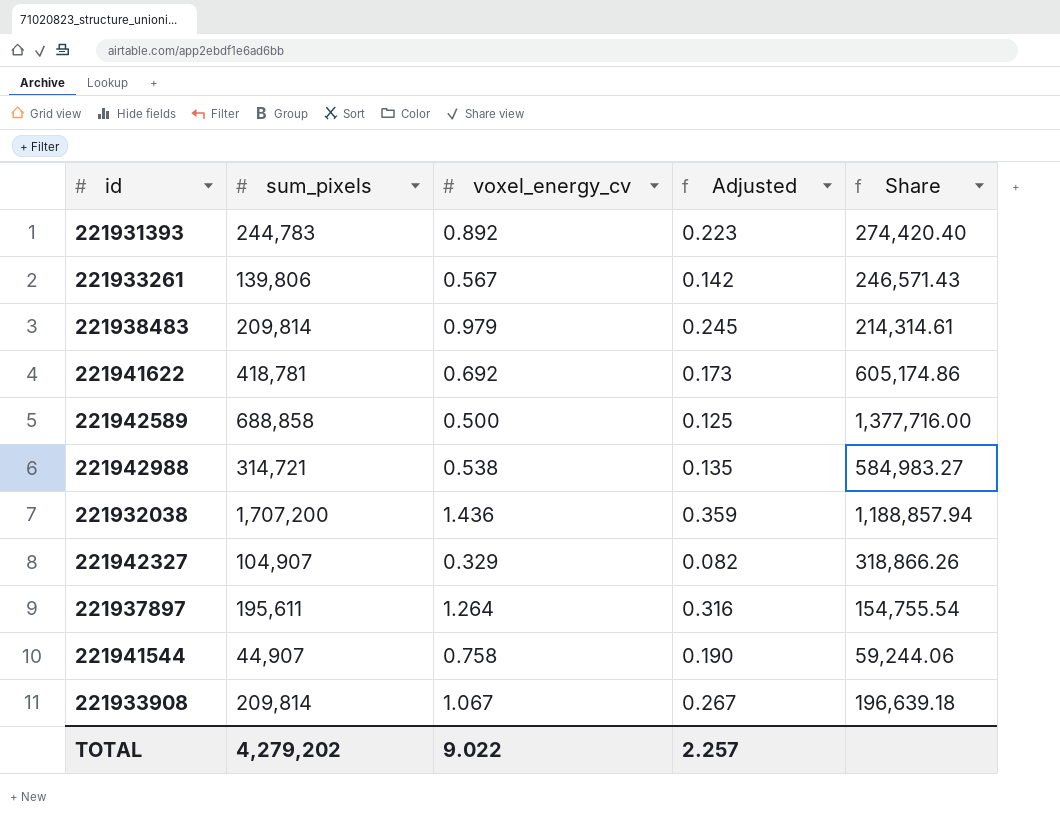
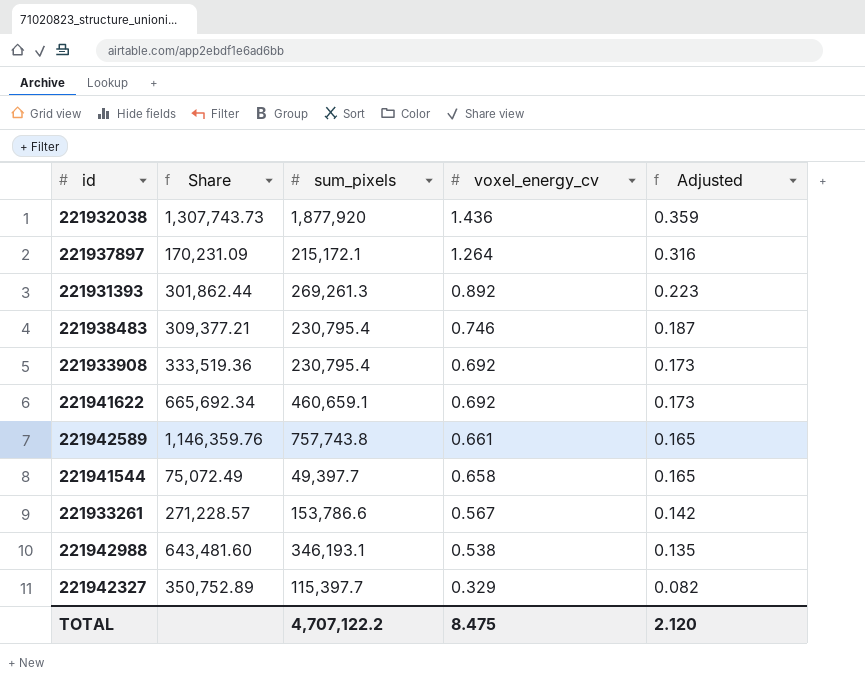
row order: none -> voxel_energy_cv descending
column Share | position: 5 -> 2
221932038 | Share: 1,188,857.94 -> 1,307,743.73
221932038 | sum_pixels: 1,707,200 -> 1,877,920
221937897 | Share: 154,755.54 -> 170,231.09
221937897 | sum_pixels: 195,611 -> 215,172.1
221931393 | Share: 274,420.40 -> 301,862.44
221931393 | sum_pixels: 244,783 -> 269,261.3
221938483 | Share: 214,314.61 -> 309,377.21
221938483 | sum_pixels: 209,814 -> 230,795.4
221938483 | voxel_energy_cv: 0.979 -> 0.746
221938483 | Adjusted: 0.245 -> 0.187
221933908 | Share: 196,639.18 -> 333,519.36
221933908 | sum_pixels: 209,814 -> 230,795.4
221933908 | voxel_energy_cv: 1.067 -> 0.692
221933908 | Adjusted: 0.267 -> 0.173
221941622 | Share: 605,174.86 -> 665,692.34
221941622 | sum_pixels: 418,781 -> 460,659.1
221942589 | Share: 1,377,716.00 -> 1,146,359.76
221942589 | sum_pixels: 688,858 -> 757,743.8
221942589 | voxel_energy_cv: 0.500 -> 0.661
221942589 | Adjusted: 0.125 -> 0.165
221941544 | Share: 59,244.06 -> 75,072.49
221941544 | sum_pixels: 44,907 -> 49,397.7
221941544 | voxel_energy_cv: 0.758 -> 0.658
221941544 | Adjusted: 0.190 -> 0.165
221933261 | Share: 246,571.43 -> 271,228.57
221933261 | sum_pixels: 139,806 -> 153,786.6
221942988 | Share: 584,983.27 -> 643,481.60
221942988 | sum_pixels: 314,721 -> 346,193.1
221942327 | Share: 318,866.26 -> 350,752.89
221942327 | sum_pixels: 104,907 -> 115,397.7
TOTAL | sum_pixels: 4,279,202 -> 4,707,122.2
TOTAL | voxel_energy_cv: 9.022 -> 8.475
TOTAL | Adjusted: 2.257 -> 2.120

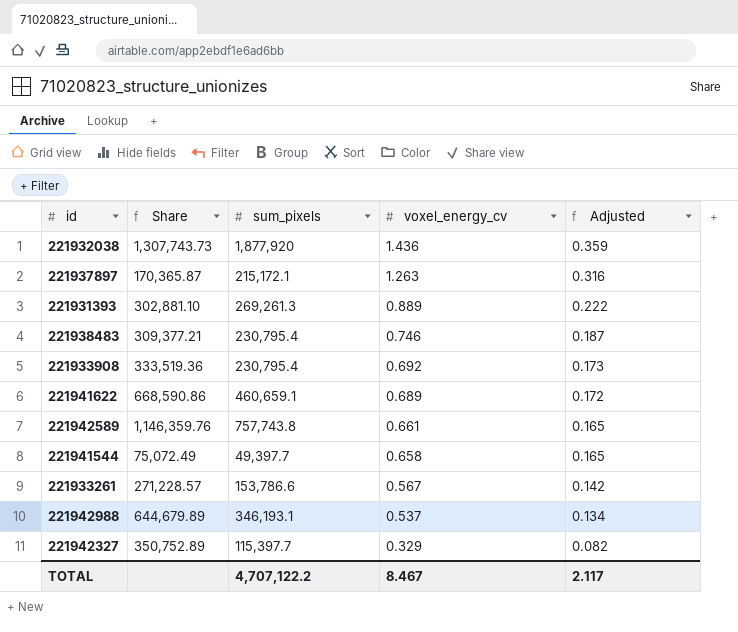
221937897 | Share: 170,231.09 -> 170,365.87
221937897 | voxel_energy_cv: 1.264 -> 1.263
221931393 | Share: 301,862.44 -> 302,881.10
221931393 | voxel_energy_cv: 0.892 -> 0.889
221931393 | Adjusted: 0.223 -> 0.222
221941622 | Share: 665,692.34 -> 668,590.86
221941622 | voxel_energy_cv: 0.692 -> 0.689
221941622 | Adjusted: 0.173 -> 0.172
221942988 | Share: 643,481.60 -> 644,679.89
221942988 | voxel_energy_cv: 0.538 -> 0.537
221942988 | Adjusted: 0.135 -> 0.134
TOTAL | voxel_energy_cv: 8.475 -> 8.467
TOTAL | Adjusted: 2.120 -> 2.117

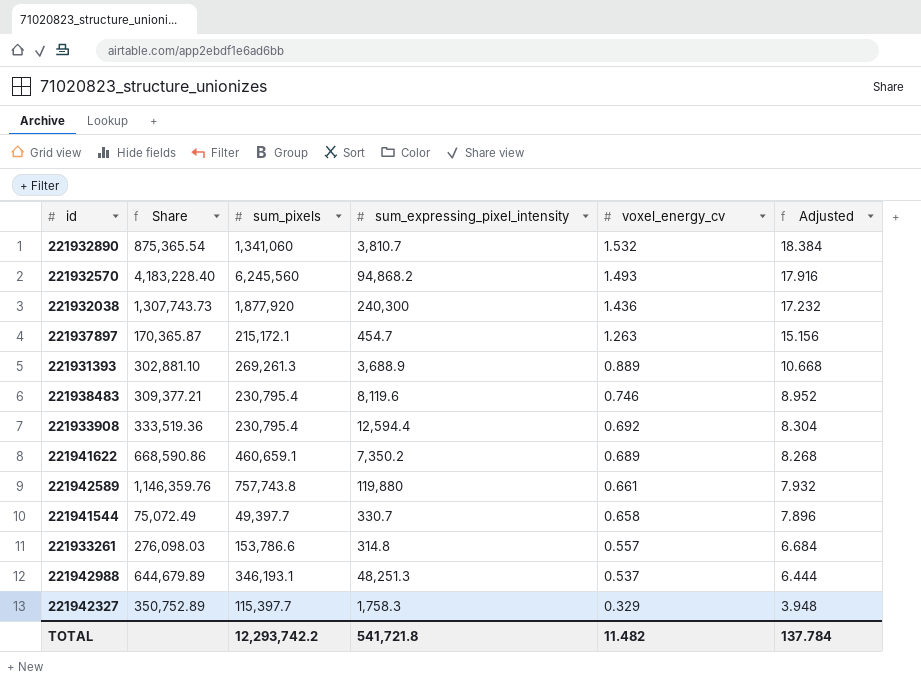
column sum_expressing_pixel_intensity | position: none -> 4
column Adjusted | formula: [voxel_energy_cv] * 0.25 -> [voxel_energy_cv] * 12
row 221932890: none -> 875,365.54 | 1,341,060 | 3,810.7 | 1.532 | 18.384
row 221932570: none -> 4,183,228.40 | 6,245,560 | 94,868.2 | 1.493 | 17.916
221933261 | Share: 271,228.57 -> 276,098.03
221933261 | voxel_energy_cv: 0.567 -> 0.557
TOTAL | sum_pixels: 4,707,122.2 -> 12,293,742.2
TOTAL | voxel_energy_cv: 8.467 -> 11.482
TOTAL | Adjusted: 2.117 -> 137.784

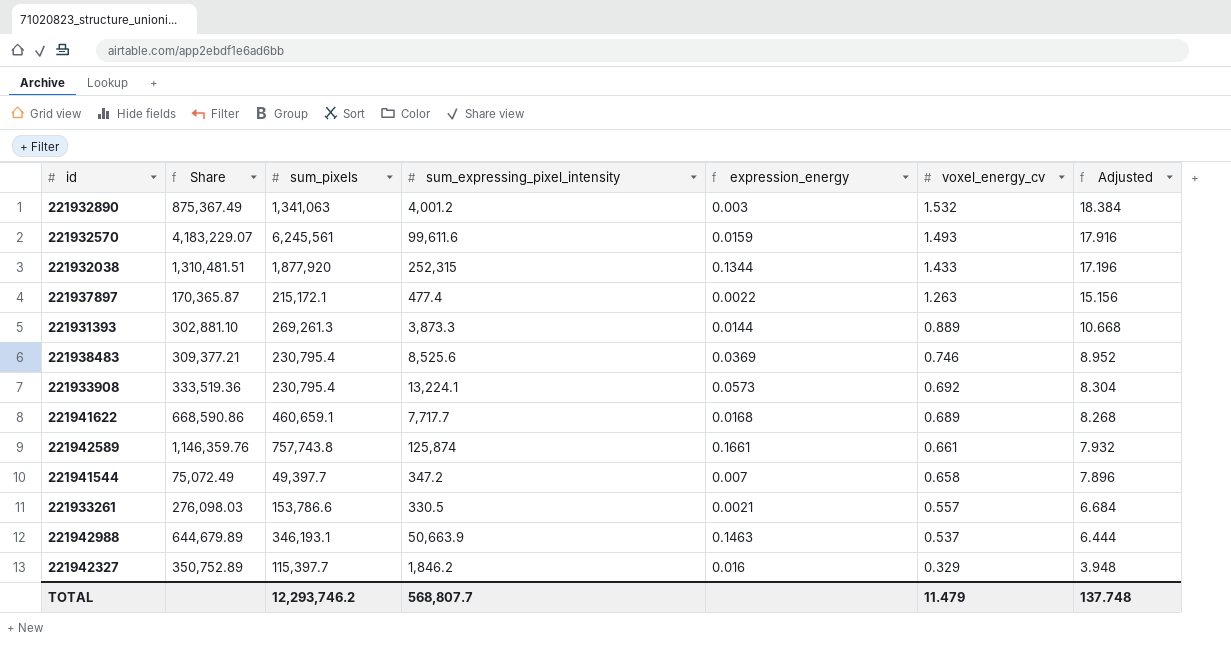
column expression_energy | formula: none -> [sum_expressing_pixel_intensity] / [sum_pixels]
221932890 | Share: 875,365.54 -> 875,367.49
221932890 | sum_pixels: 1,341,060 -> 1,341,063
221932890 | sum_expressing_pixel_intensity: 3,810.7 -> 4,001.2
221932570 | Share: 4,183,228.40 -> 4,183,229.07
221932570 | sum_pixels: 6,245,560 -> 6,245,561
221932570 | sum_expressing_pixel_intensity: 94,868.2 -> 99,611.6
221932038 | Share: 1,307,743.73 -> 1,310,481.51
221932038 | sum_expressing_pixel_intensity: 240,300 -> 252,315
221932038 | voxel_energy_cv: 1.436 -> 1.433
221932038 | Adjusted: 17.232 -> 17.196
221937897 | sum_expressing_pixel_intensity: 454.7 -> 477.4
221931393 | sum_expressing_pixel_intensity: 3,688.9 -> 3,873.3
221938483 | sum_expressing_pixel_intensity: 8,119.6 -> 8,525.6
221933908 | sum_expressing_pixel_intensity: 12,594.4 -> 13,224.1
221941622 | sum_expressing_pixel_intensity: 7,350.2 -> 7,717.7
221942589 | sum_expressing_pixel_intensity: 119,880 -> 125,874
221941544 | sum_expressing_pixel_intensity: 330.7 -> 347.2
221933261 | sum_expressing_pixel_intensity: 314.8 -> 330.5
221942988 | sum_expressing_pixel_intensity: 48,251.3 -> 50,663.9
221942327 | sum_expressing_pixel_intensity: 1,758.3 -> 1,846.2
TOTAL | sum_pixels: 12,293,742.2 -> 12,293,746.2
TOTAL | sum_expressing_pixel_intensity: 541,721.8 -> 568,807.7
TOTAL | voxel_energy_cv: 11.482 -> 11.479
TOTAL | Adjusted: 137.784 -> 137.748

